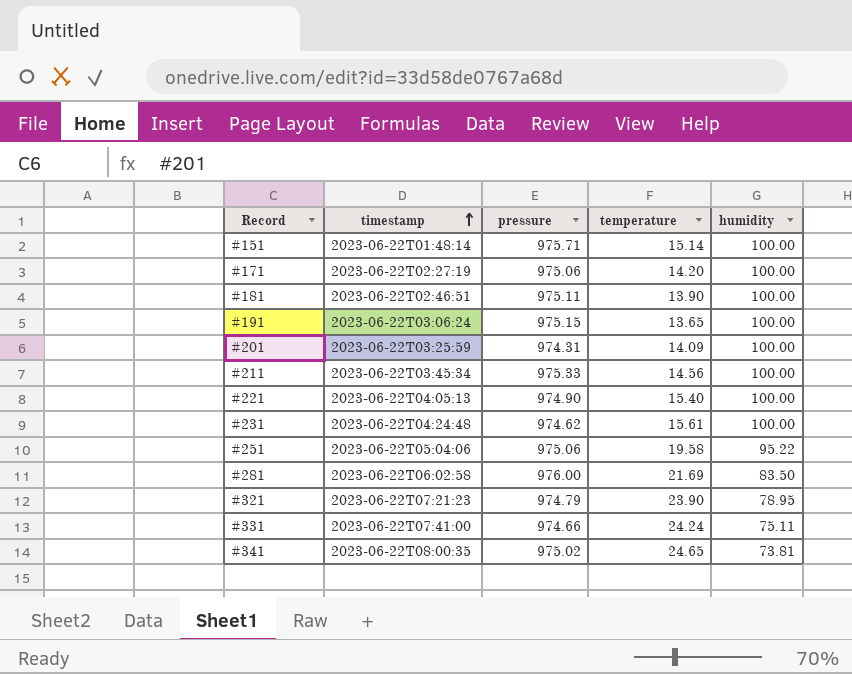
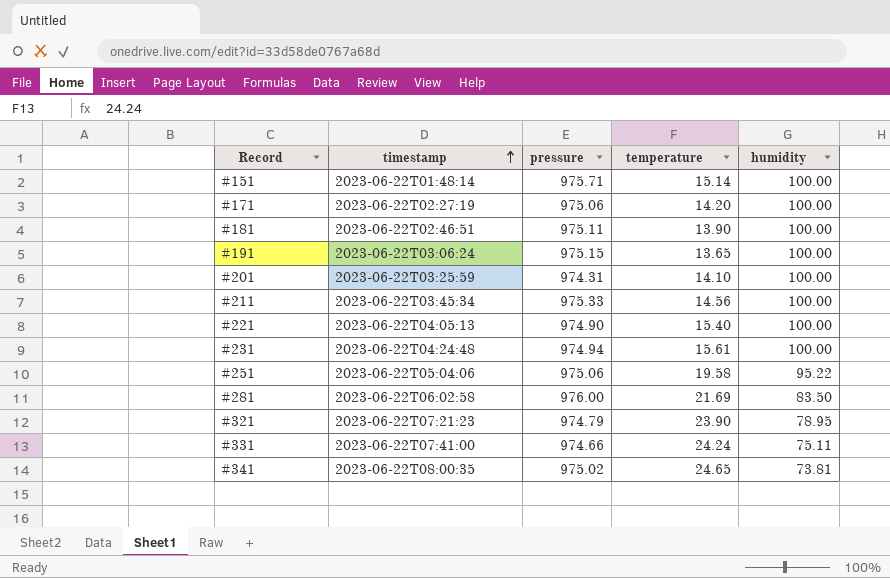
#201 | temperature: 14.09 -> 14.10
#231 | pressure: 974.62 -> 974.94

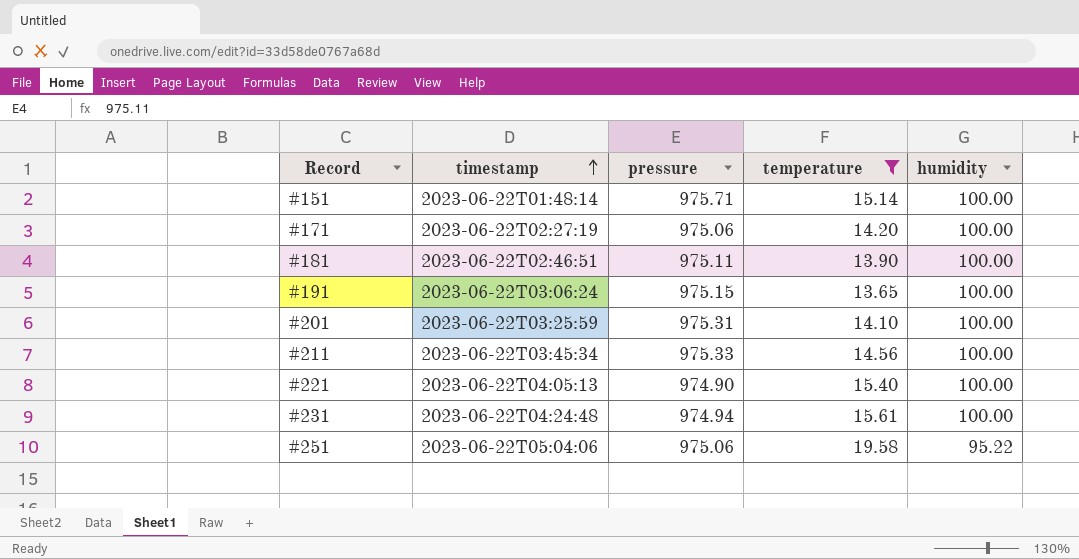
filter: none -> temperature <= 19.58
#201 | pressure: 974.31 -> 975.31

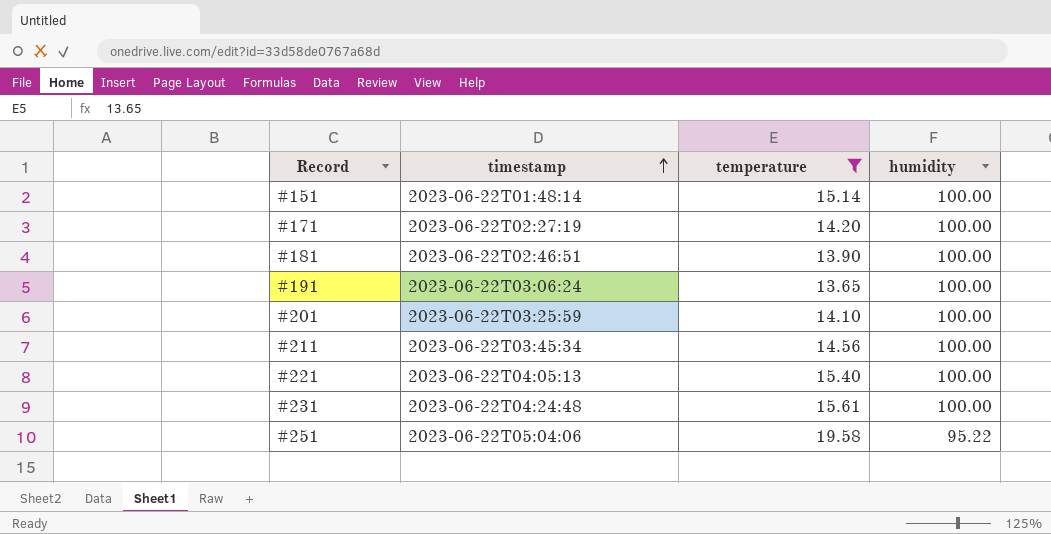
column pressure | position: 3 -> none

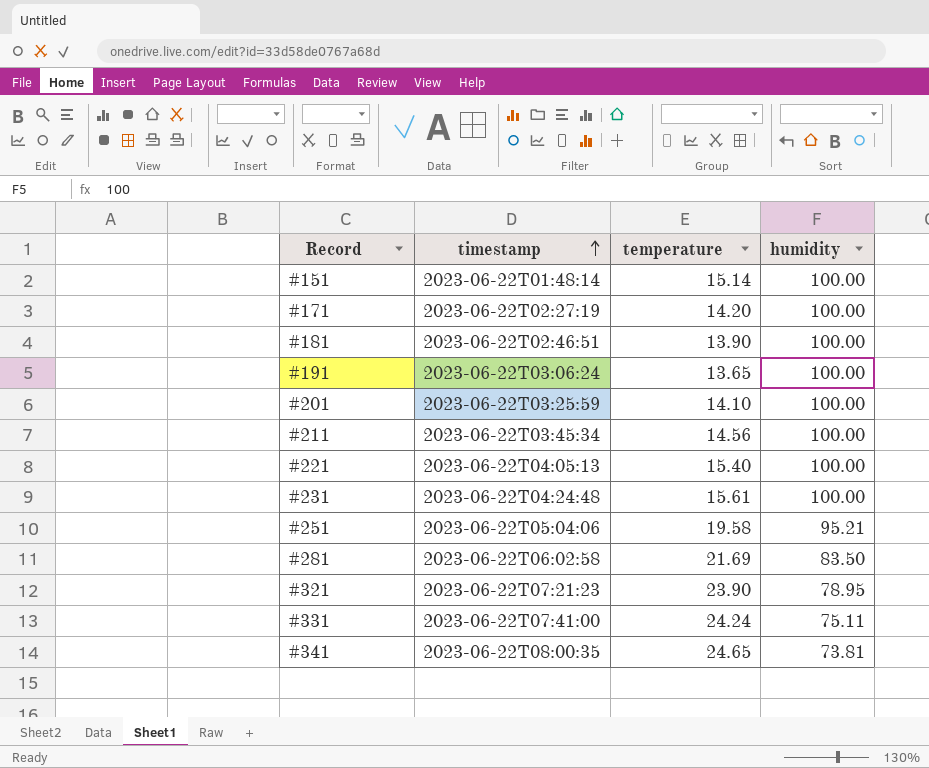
filter: temperature <= 19.58 -> none
#251 | humidity: 95.22 -> 95.21

